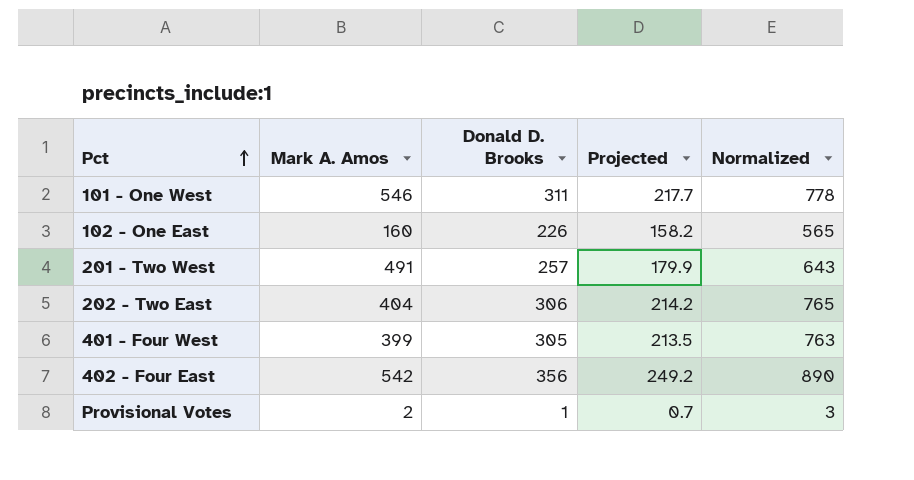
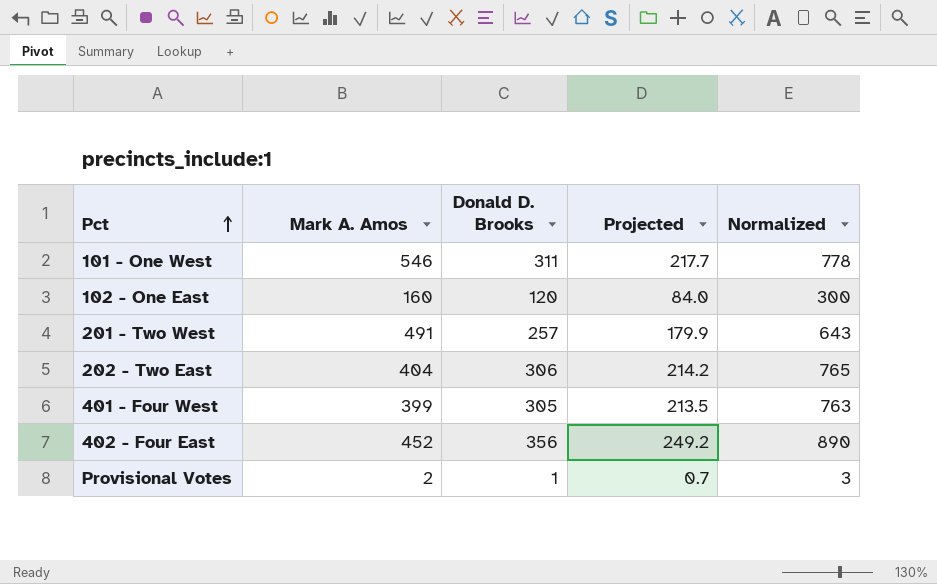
102 - One East | Donald D. Brooks: 226 -> 120
102 - One East | Projected: 158.2 -> 84.0
102 - One East | Normalized: 565 -> 300
402 - Four East | Mark A. Amos: 542 -> 452

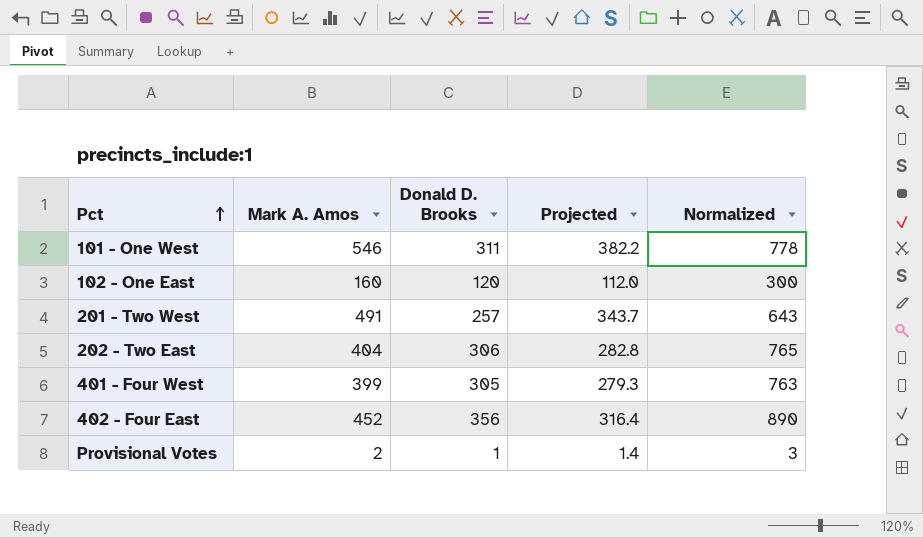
column Projected | formula: [Donald D. Brooks] * 0.7 -> [Mark A. Amos] * 0.7

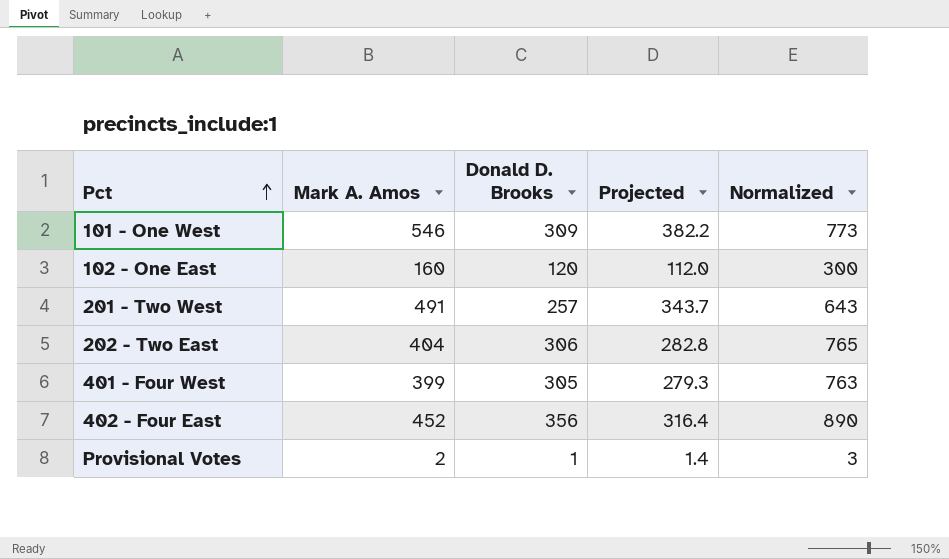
101 - One West | Donald D. Brooks: 311 -> 309
101 - One West | Normalized: 778 -> 773

